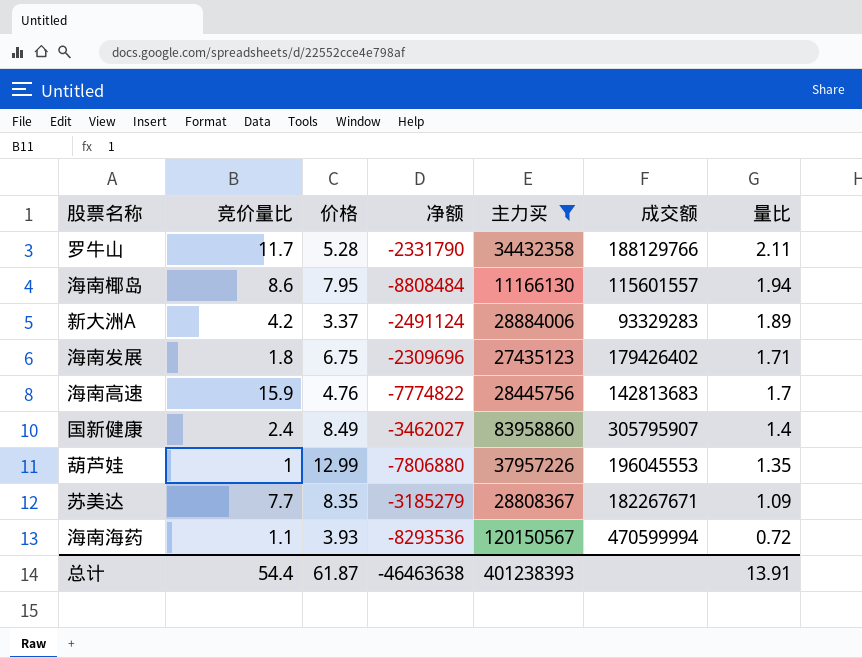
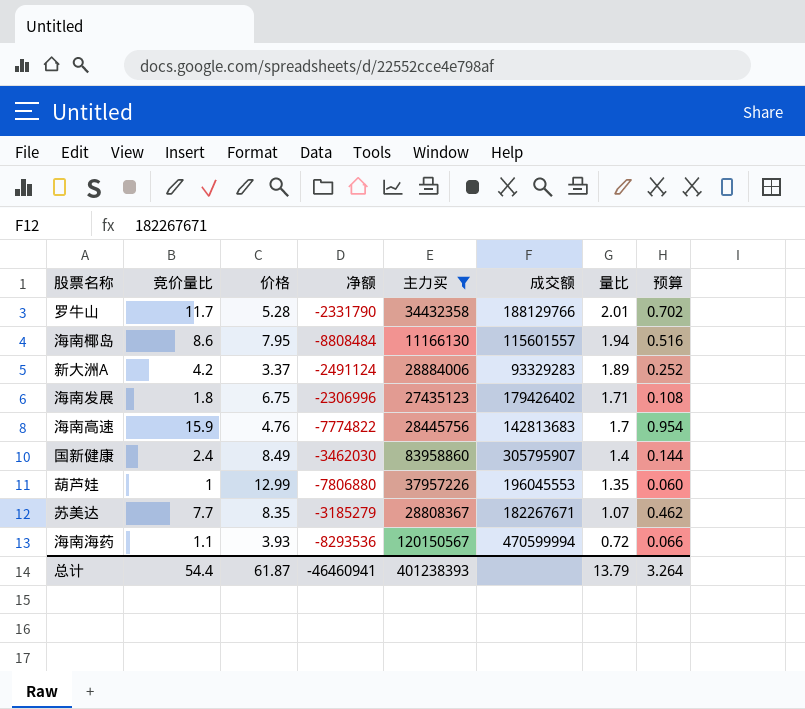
column 预算 | formula: none -> [竞价量比] * 0.06
罗牛山 | 量比: 2.11 -> 2.01
海南发展 | 净额: -2309696 -> -2306996
国新健康 | 净额: -3462027 -> -3462030
苏美达 | 量比: 1.09 -> 1.07
总计 | 净额: -46463638 -> -46460941
总计 | 量比: 13.91 -> 13.79

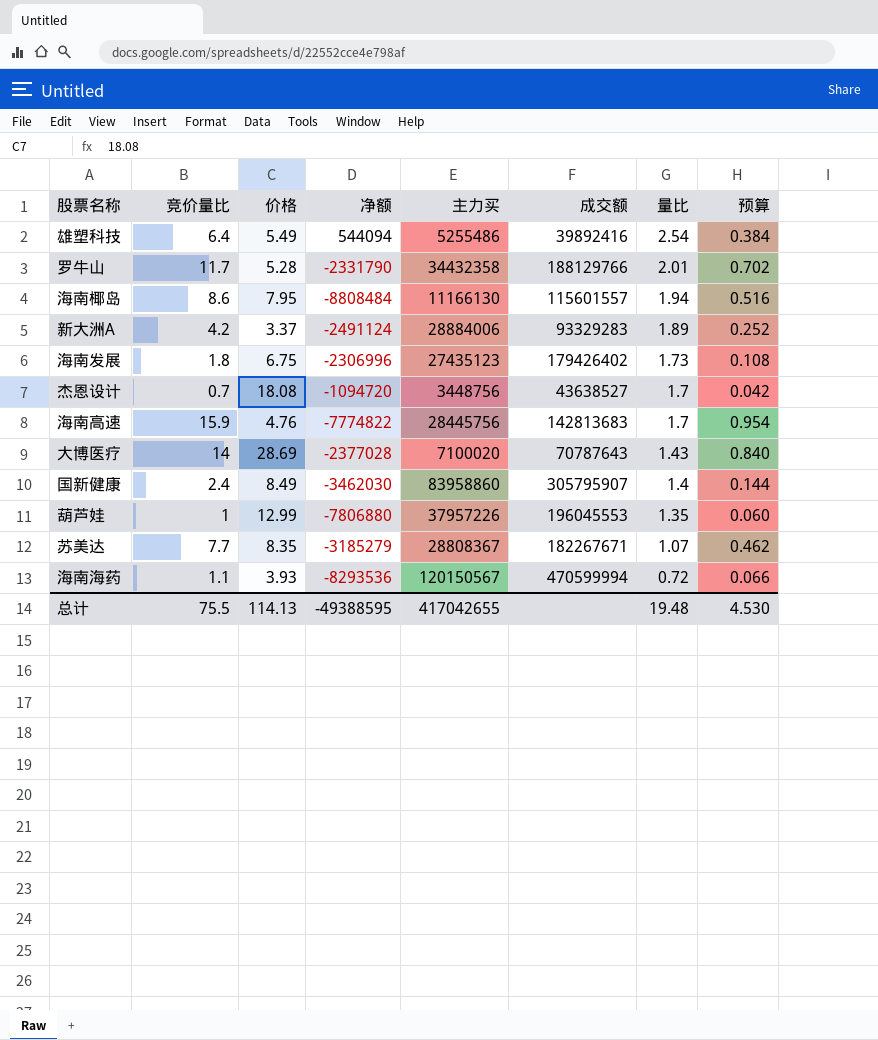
filter: 主力买 >= 11166130 -> none
海南发展 | 量比: 1.71 -> 1.73
总计 | 竞价量比: 54.4 -> 75.5
总计 | 价格: 61.87 -> 114.13
总计 | 净额: -46460941 -> -49388595
总计 | 主力买: 401238393 -> 417042655
总计 | 量比: 13.79 -> 19.48
总计 | 预算: 3.264 -> 4.530

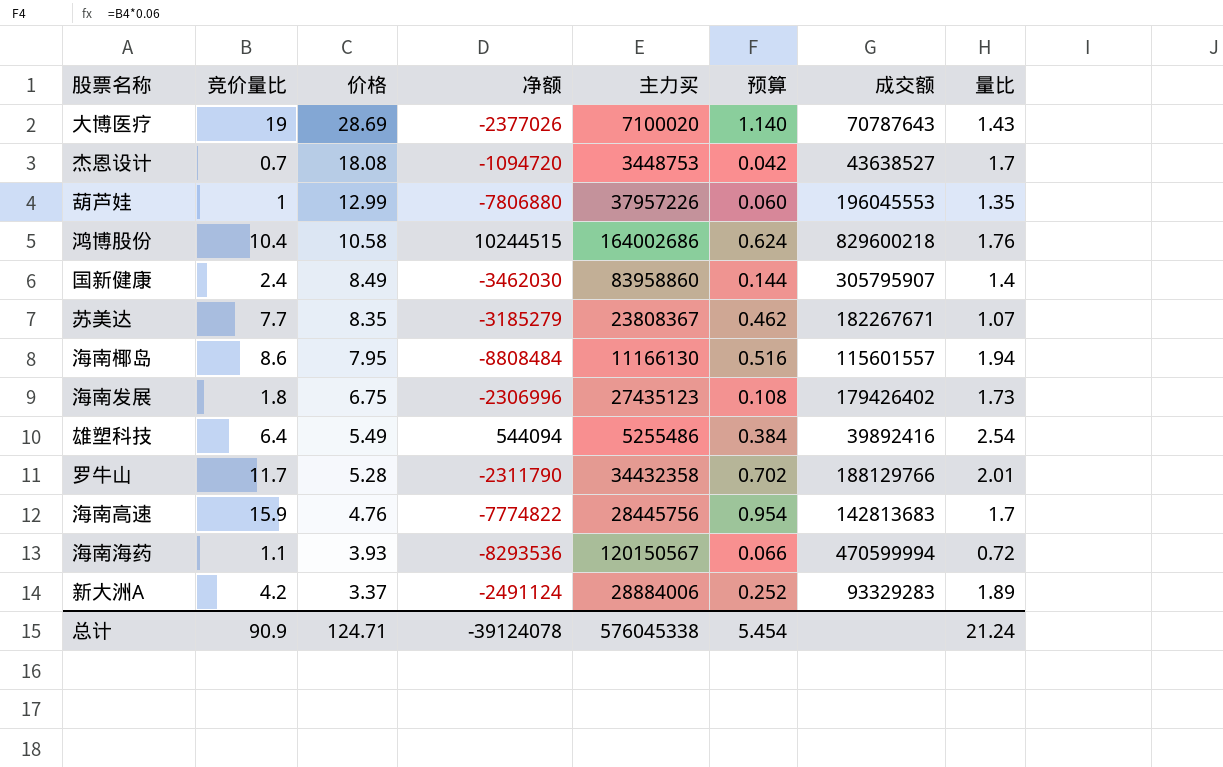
row order: 量比 descending -> 价格 descending
column 预算 | position: 8 -> 6
大博医疗 | 竞价量比: 14 -> 19
大博医疗 | 净额: -2377028 -> -2377026
大博医疗 | 预算: 0.840 -> 1.140
杰恩设计 | 主力买: 3448756 -> 3448753
row 鸿博股份: none -> 10.4 | 10.58 | 10244515 | 164002686 | 0.624 | 829600218 | 1.76
苏美达 | 主力买: 28808367 -> 23808367
罗牛山 | 净额: -2331790 -> -2311790
总计 | 竞价量比: 75.5 -> 90.9
总计 | 价格: 114.13 -> 124.71
总计 | 净额: -49388595 -> -39124078
总计 | 主力买: 417042655 -> 576045338
总计 | 预算: 4.530 -> 5.454
总计 | 量比: 19.48 -> 21.24

